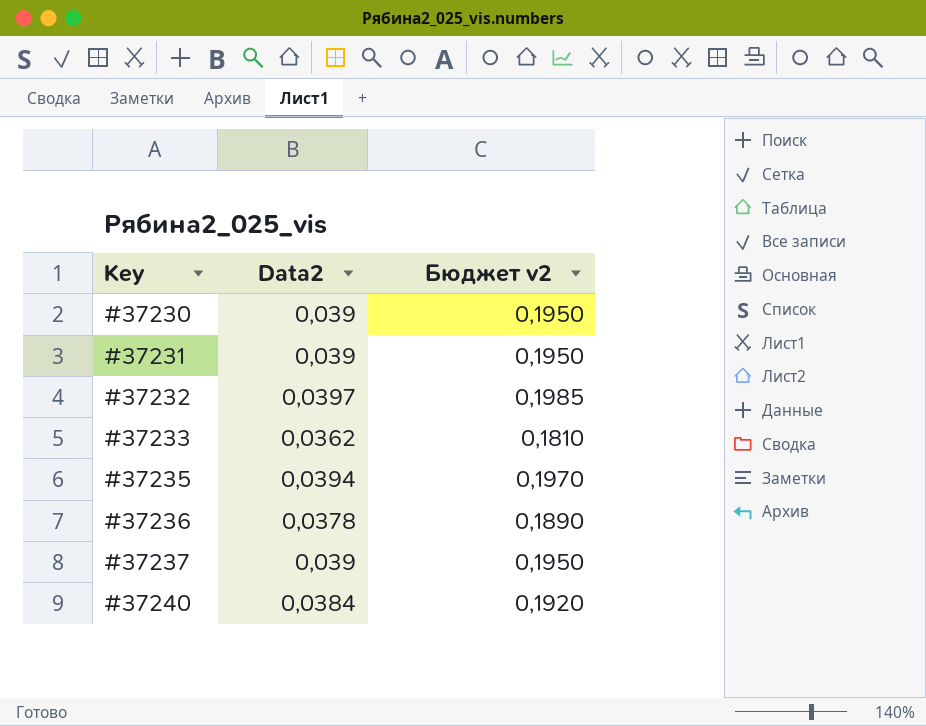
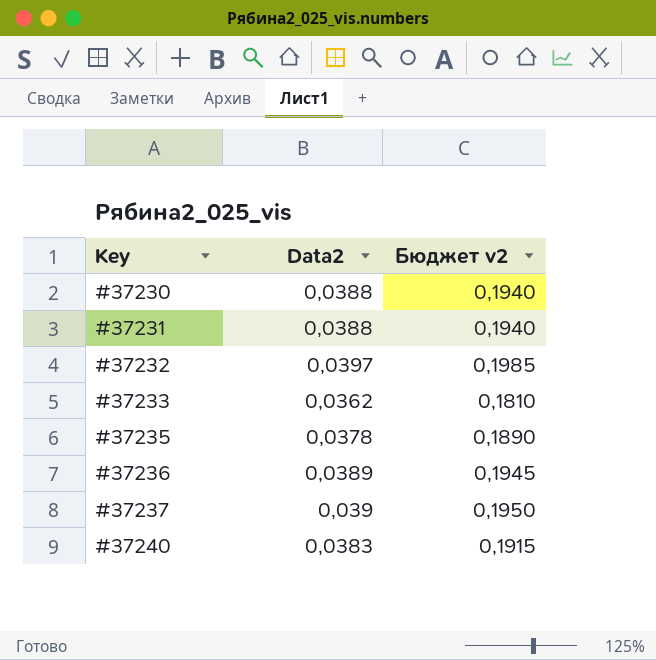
#37230 | Data2: 0,039 -> 0,0388
#37230 | Бюджет v2: 0,1950 -> 0,1940
#37231 | Data2: 0,039 -> 0,0388
#37231 | Бюджет v2: 0,1950 -> 0,1940
#37235 | Data2: 0,0394 -> 0,0378
#37235 | Бюджет v2: 0,1970 -> 0,1890
#37236 | Data2: 0,0378 -> 0,0389
#37236 | Бюджет v2: 0,1890 -> 0,1945
#37240 | Data2: 0,0384 -> 0,0383
#37240 | Бюджет v2: 0,1920 -> 0,1915

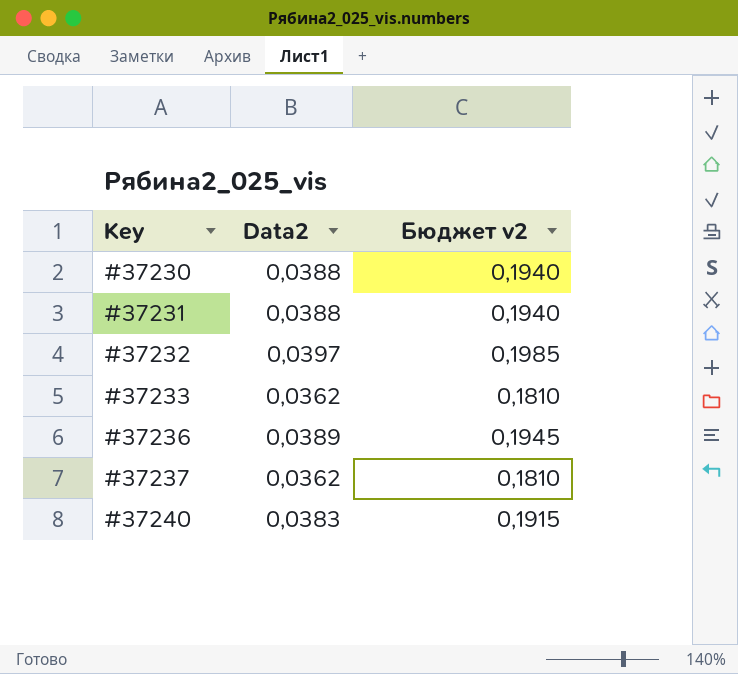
row #37235: 0,0378 | 0,1890 -> none
#37237 | Data2: 0,039 -> 0,0362
#37237 | Бюджет v2: 0,1950 -> 0,1810

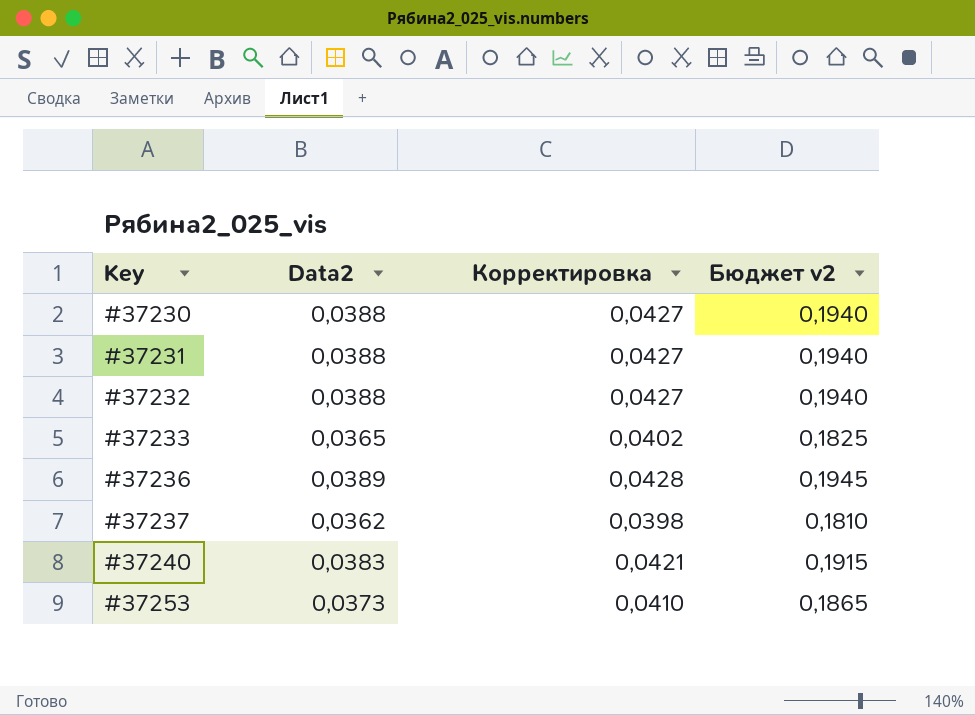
column Корректировка | formula: none -> [Data2] * 1,1
#37232 | Data2: 0,0397 -> 0,0388
#37232 | Бюджет v2: 0,1985 -> 0,1940
#37233 | Data2: 0,0362 -> 0,0365
#37233 | Бюджет v2: 0,1810 -> 0,1825
row #37253: none -> 0,0373 | 0,0410 | 0,1865

